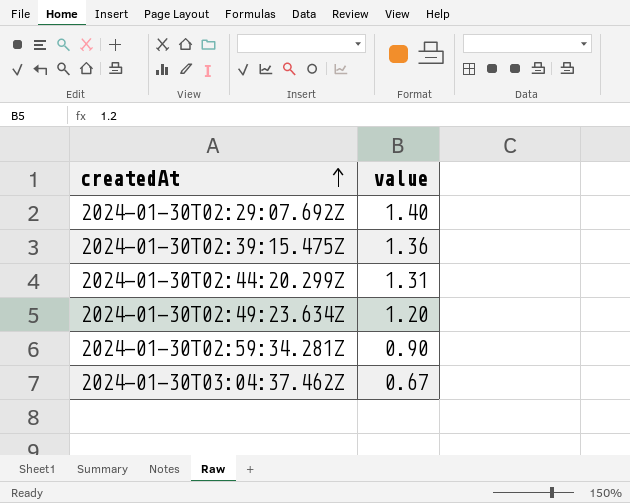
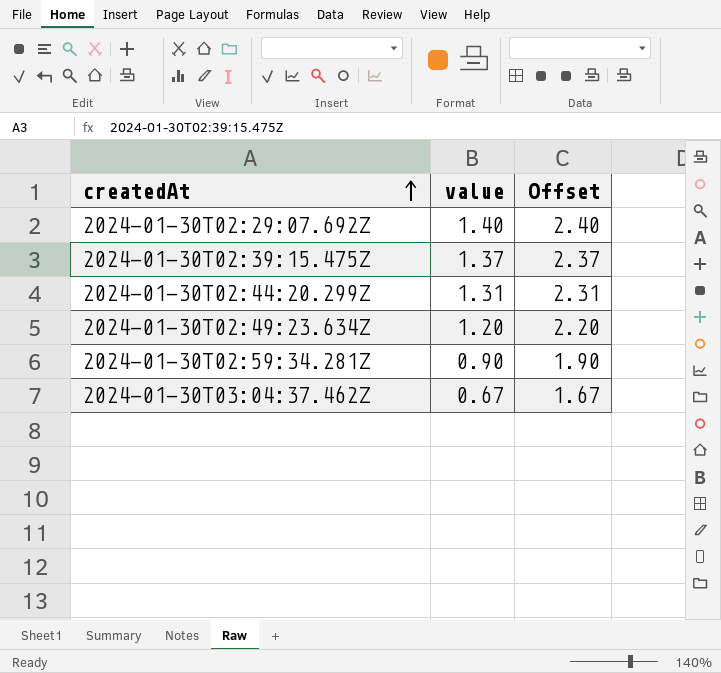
column Offset | formula: none -> [value] + 1
2024-01-30T02:39:15.475Z | value: 1.36 -> 1.37

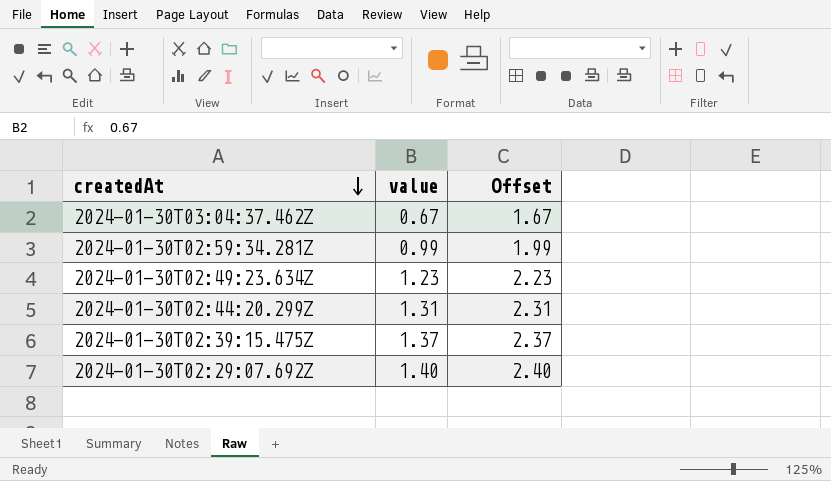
row order: createdAt ascending -> createdAt descending
2024-01-30T02:59:34.281Z | value: 0.90 -> 0.99
2024-01-30T02:59:34.281Z | Offset: 1.90 -> 1.99
2024-01-30T02:49:23.634Z | value: 1.20 -> 1.23
2024-01-30T02:49:23.634Z | Offset: 2.20 -> 2.23

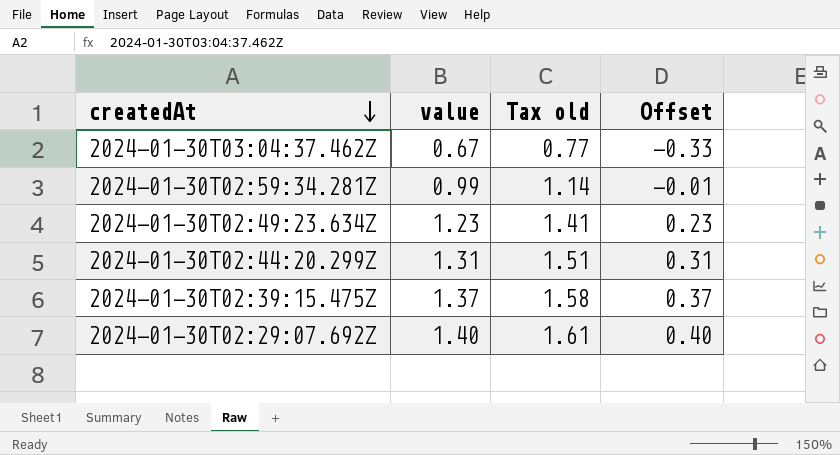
column Tax old | formula: none -> [value] * 1.15
column Offset | formula: [value] + 1 -> [value] - 1

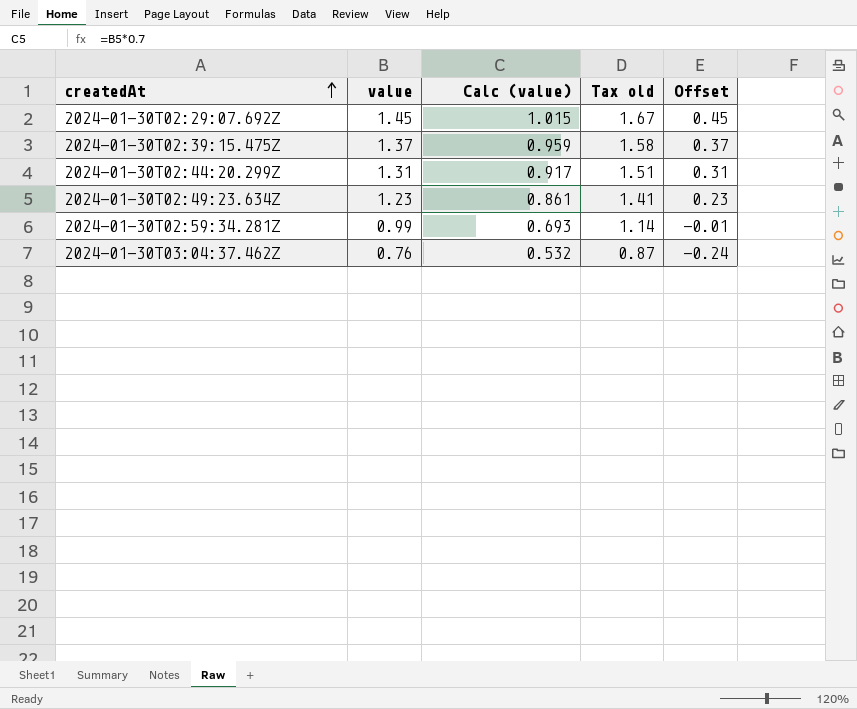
row order: createdAt descending -> createdAt ascending
column Calc (value) | formula: none -> [value] * 0.7
2024-01-30T02:29:07.692Z | value: 1.40 -> 1.45
2024-01-30T02:29:07.692Z | Tax old: 1.61 -> 1.67
2024-01-30T02:29:07.692Z | Offset: 0.40 -> 0.45
2024-01-30T03:04:37.462Z | value: 0.67 -> 0.76
2024-01-30T03:04:37.462Z | Tax old: 0.77 -> 0.87
2024-01-30T03:04:37.462Z | Offset: -0.33 -> -0.24

